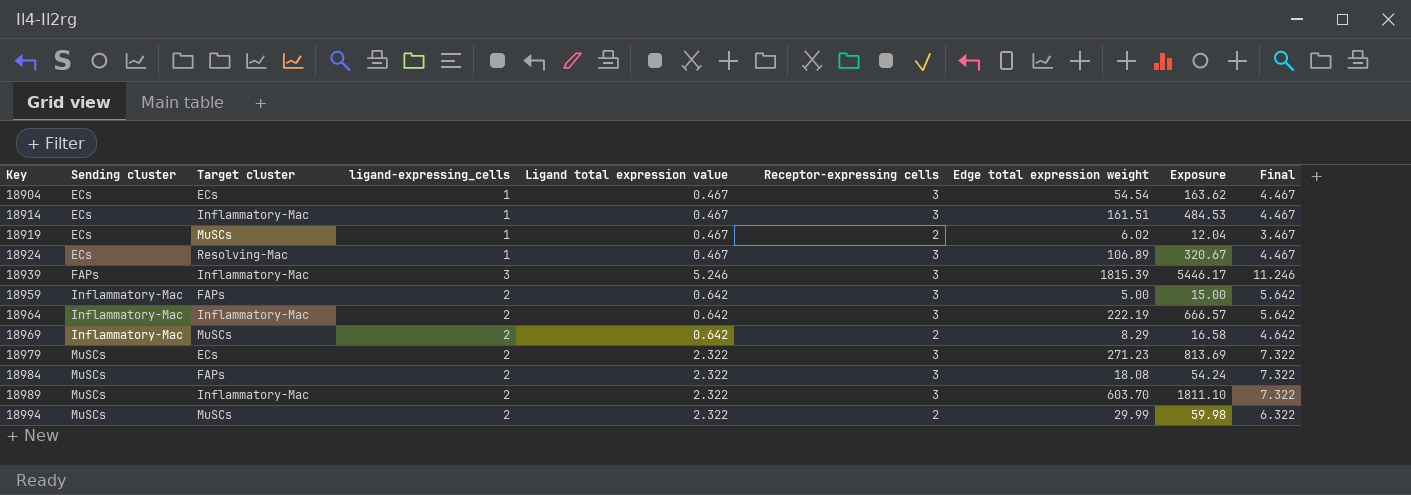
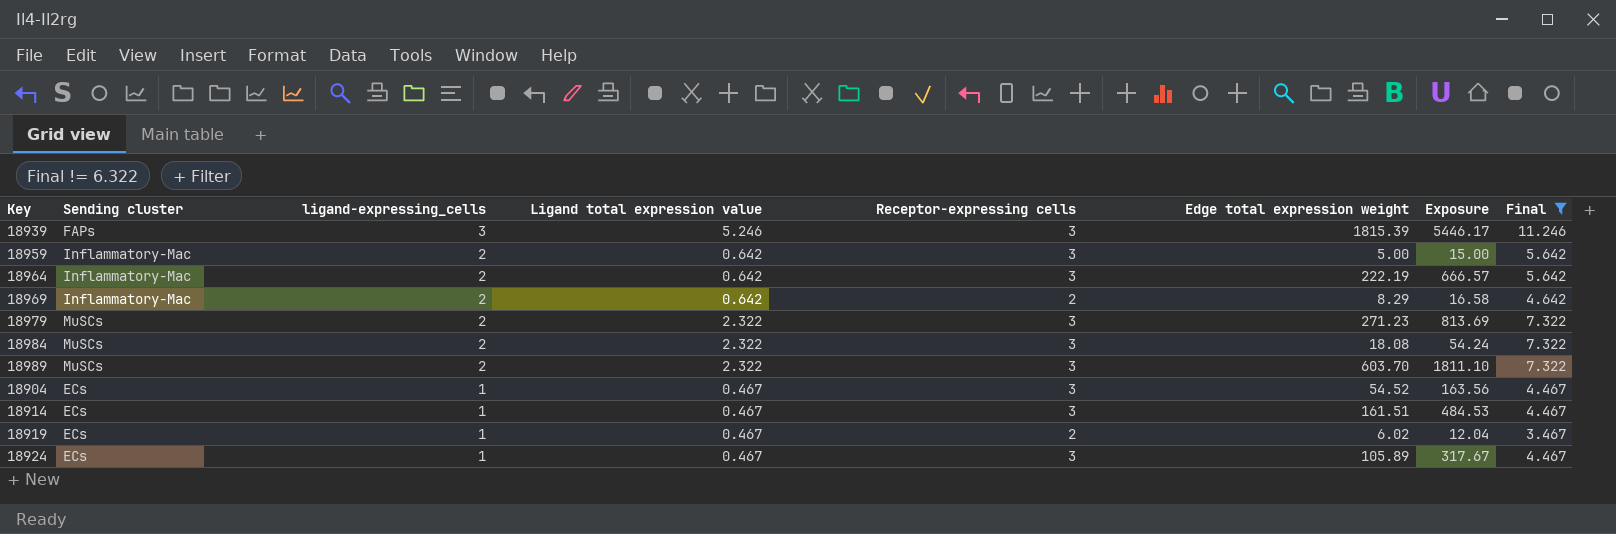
filter: none -> Final != 6.322
row order: Key ascending -> ligand-expressing_cells descending
column Target cluster | position: 3 -> none
18904 | Edge total expression weight: 54.54 -> 54.52
18904 | Exposure: 163.62 -> 163.56
18924 | Edge total expression weight: 106.89 -> 105.89
18924 | Exposure: 320.67 -> 317.67

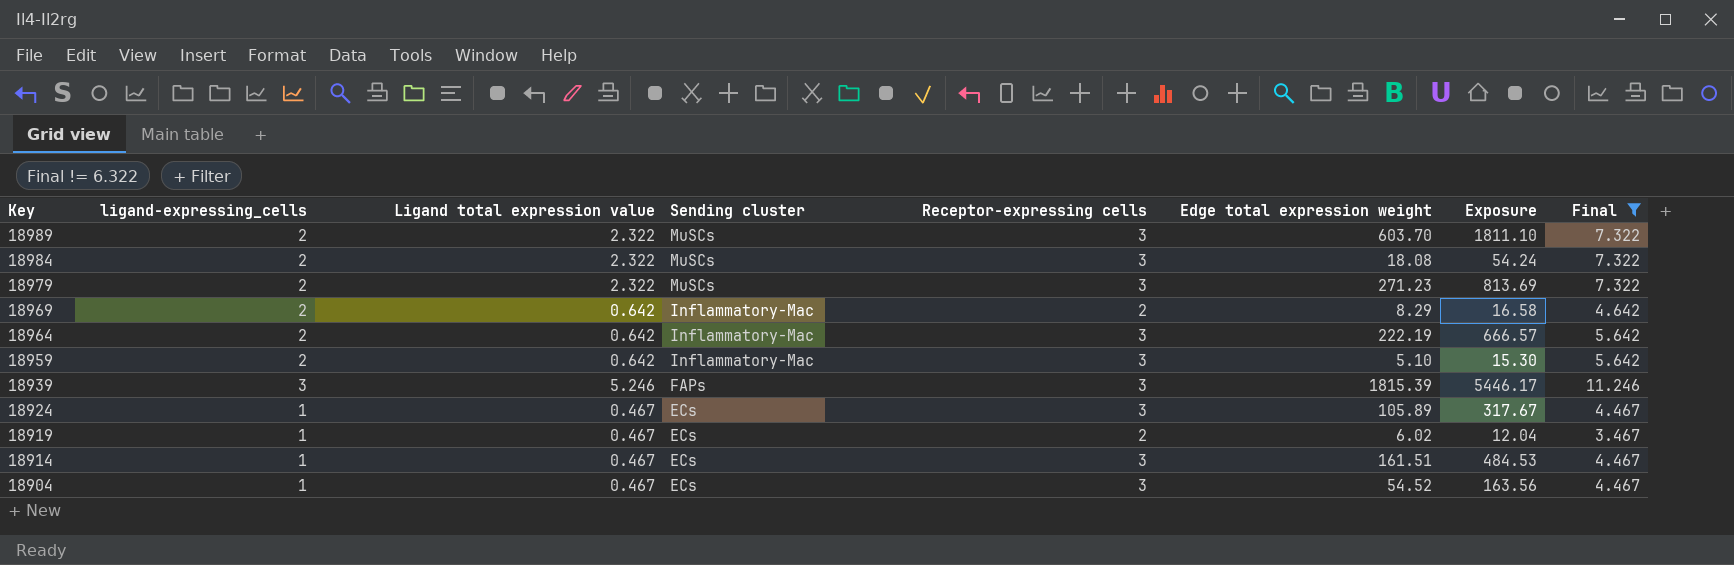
row order: ligand-expressing_cells descending -> Key descending
column Sending cluster | position: 2 -> 4
18959 | Edge total expression weight: 5.00 -> 5.10
18959 | Exposure: 15.00 -> 15.30

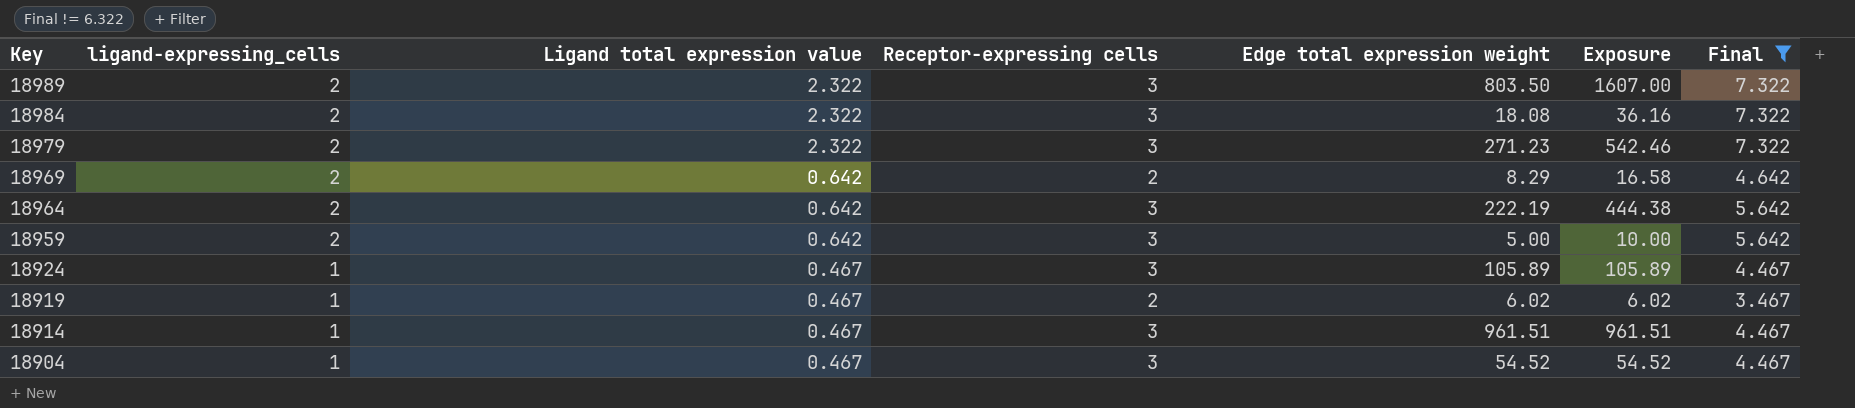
column Sending cluster | position: 4 -> none
column Exposure | formula: [Receptor-expressing cells] * [Edge total expression weight] -> [ligand-expressing_cells] * [Edge total expression weight]
row 18939: 3 | 5.246 | FAPs | 3 | 1815.39 | 5446.17 | 11.246 -> none
18989 | Edge total expression weight: 603.70 -> 803.50
18959 | Edge total expression weight: 5.10 -> 5.00
18914 | Edge total expression weight: 161.51 -> 961.51

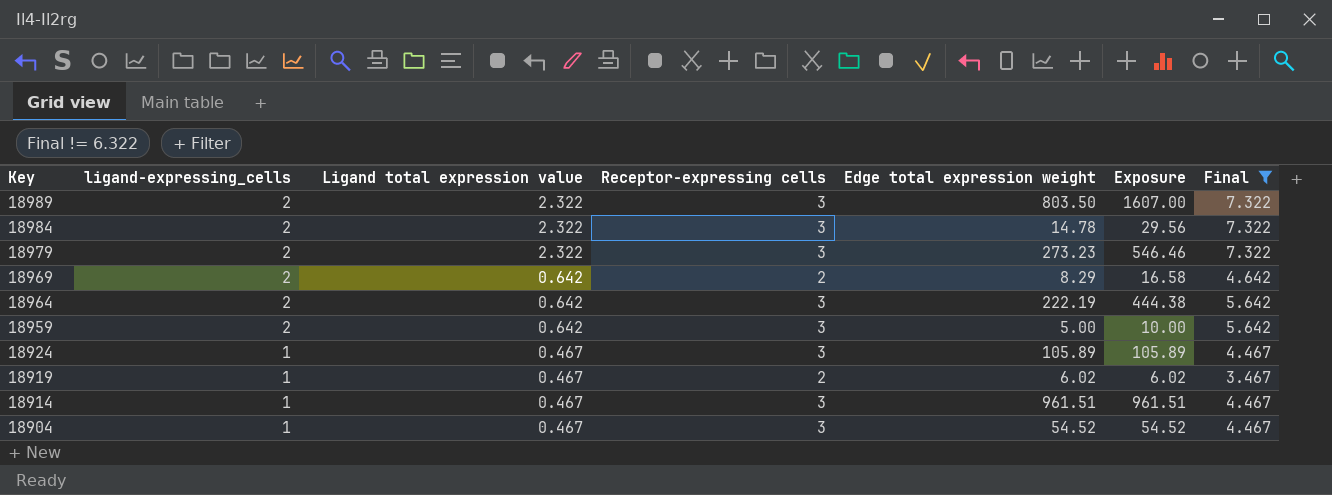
18984 | Edge total expression weight: 18.08 -> 14.78
18984 | Exposure: 36.16 -> 29.56
18979 | Edge total expression weight: 271.23 -> 273.23
18979 | Exposure: 542.46 -> 546.46

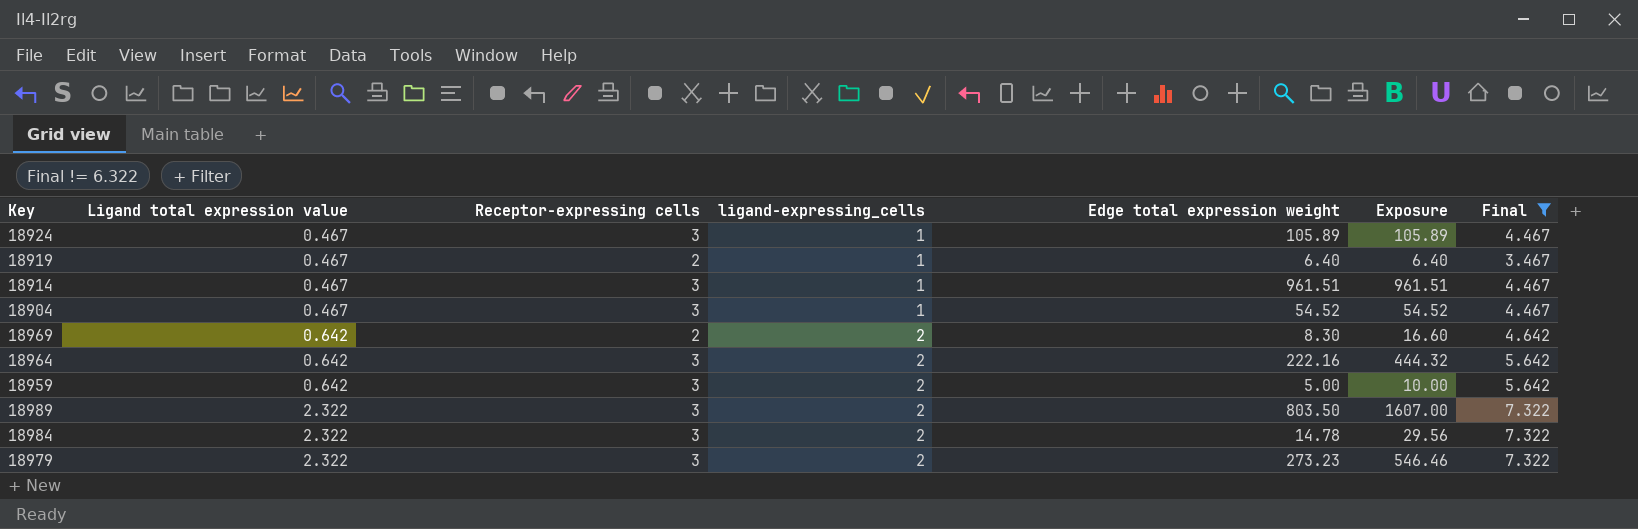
row order: Key descending -> Ligand total expression value ascending
column ligand-expressing_cells | position: 2 -> 4
18919 | Edge total expression weight: 6.02 -> 6.40
18919 | Exposure: 6.02 -> 6.40
18969 | Edge total expression weight: 8.29 -> 8.30
18969 | Exposure: 16.58 -> 16.60
18964 | Edge total expression weight: 222.19 -> 222.16
18964 | Exposure: 444.38 -> 444.32

